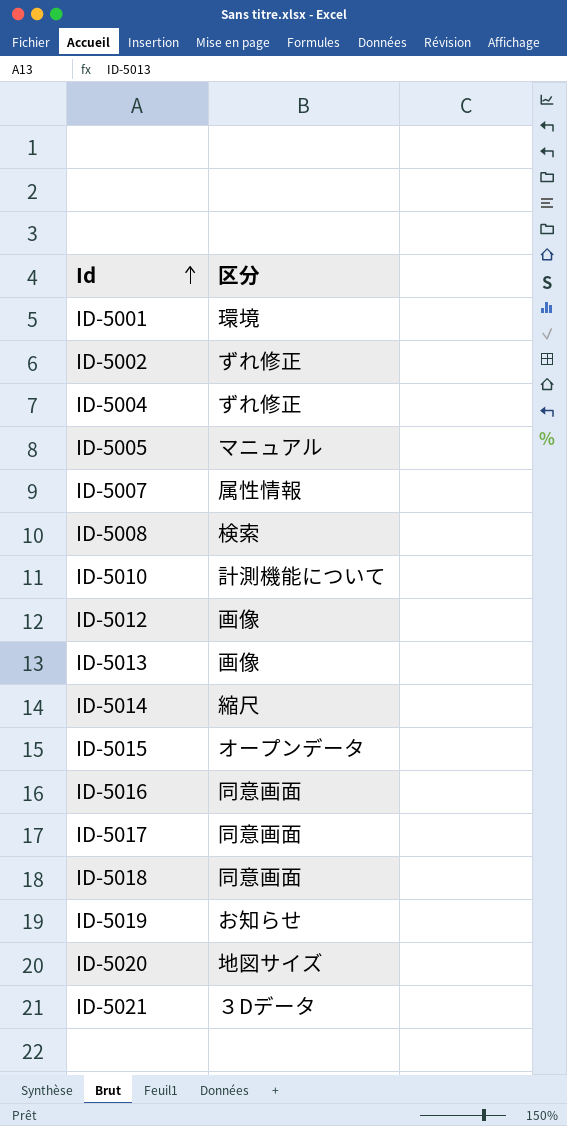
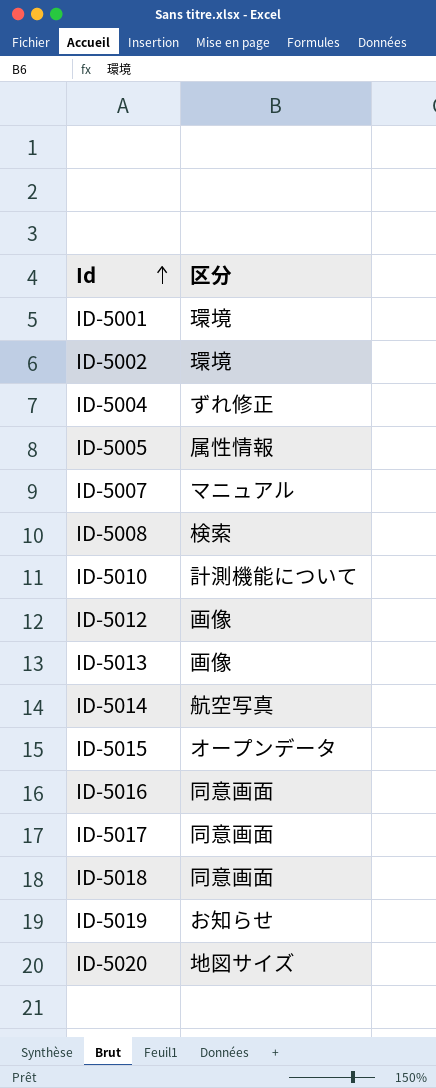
row ID-5021: ３Dデータ -> none
ID-5002 | 区分: ずれ修正 -> 環境
ID-5005 | 区分: マニュアル -> 属性情報
ID-5007 | 区分: 属性情報 -> マニュアル
ID-5014 | 区分: 縮尺 -> 航空写真

